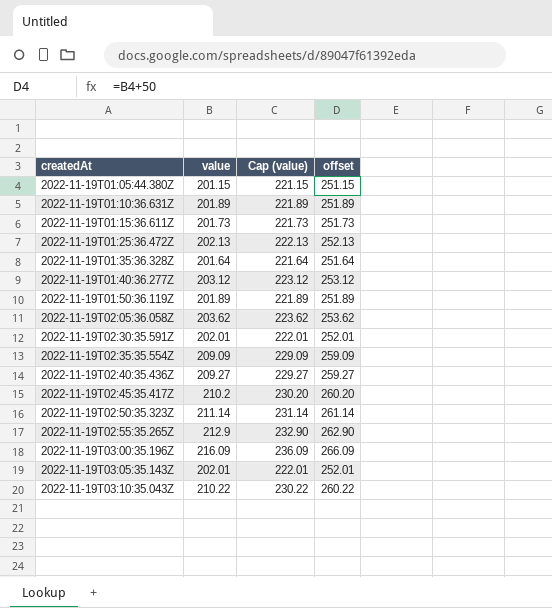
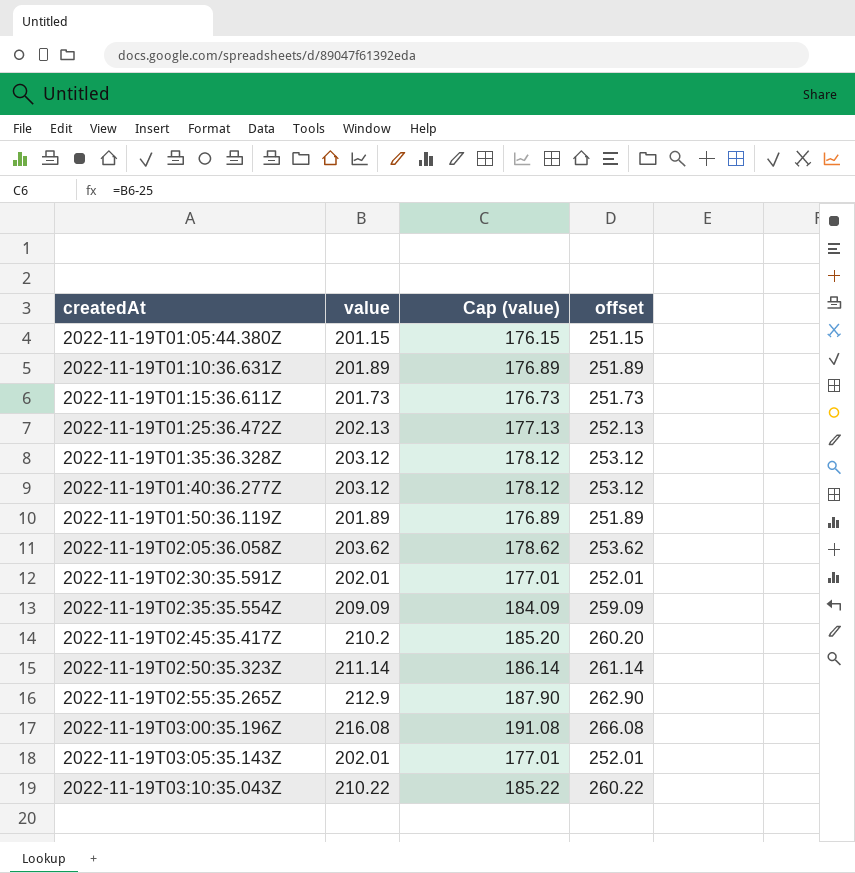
column Cap (value) | formula: [value] + 20 -> [value] - 25
row 2022-11-19T02:40:35.436Z: 209.27 | 229.27 | 259.27 -> none
2022-11-19T01:35:36.328Z | value: 201.64 -> 203.12
2022-11-19T01:35:36.328Z | offset: 251.64 -> 253.12
2022-11-19T03:00:35.196Z | value: 216.09 -> 216.08
2022-11-19T03:00:35.196Z | offset: 266.09 -> 266.08

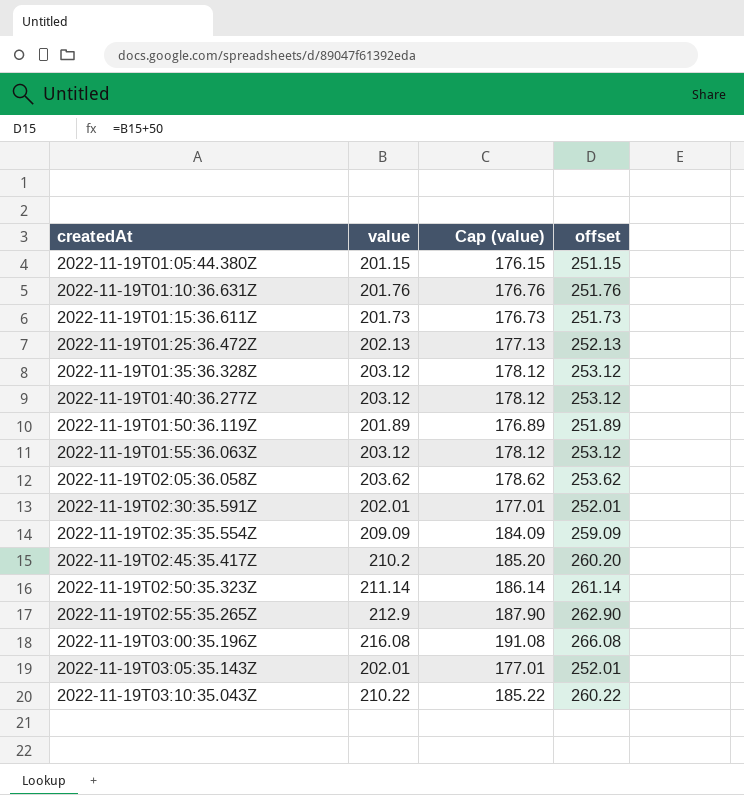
2022-11-19T01:10:36.631Z | value: 201.89 -> 201.76
2022-11-19T01:10:36.631Z | Cap (value): 176.89 -> 176.76
2022-11-19T01:10:36.631Z | offset: 251.89 -> 251.76
row 2022-11-19T01:55:36.063Z: none -> 203.12 | 178.12 | 253.12

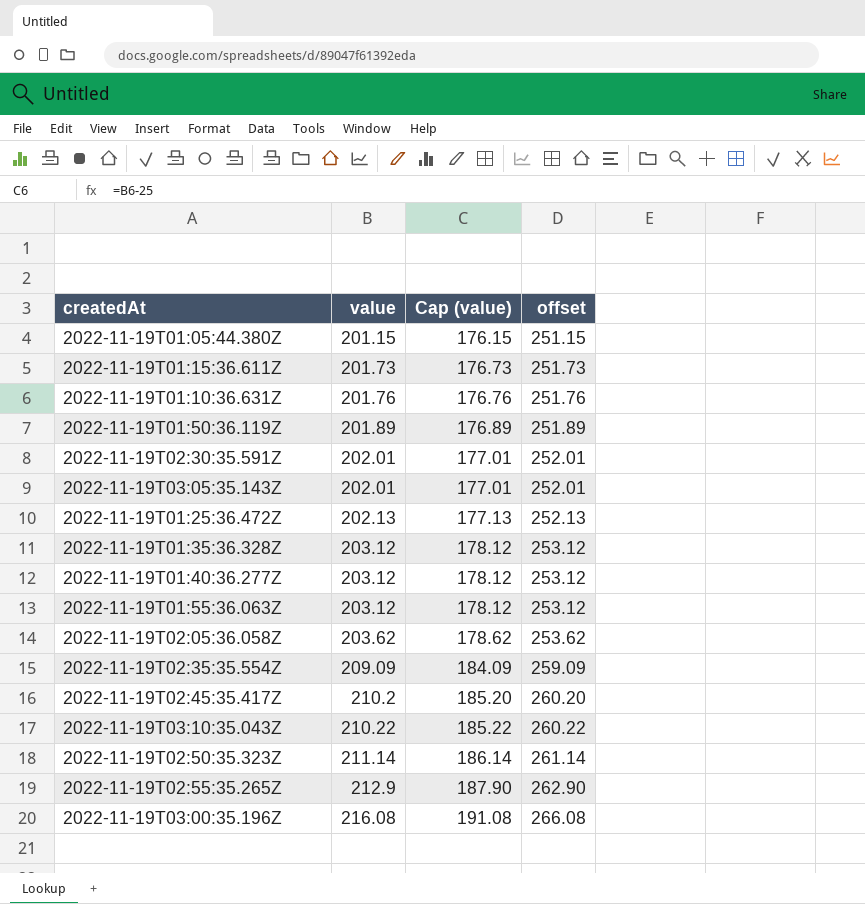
row order: createdAt ascending -> value ascending

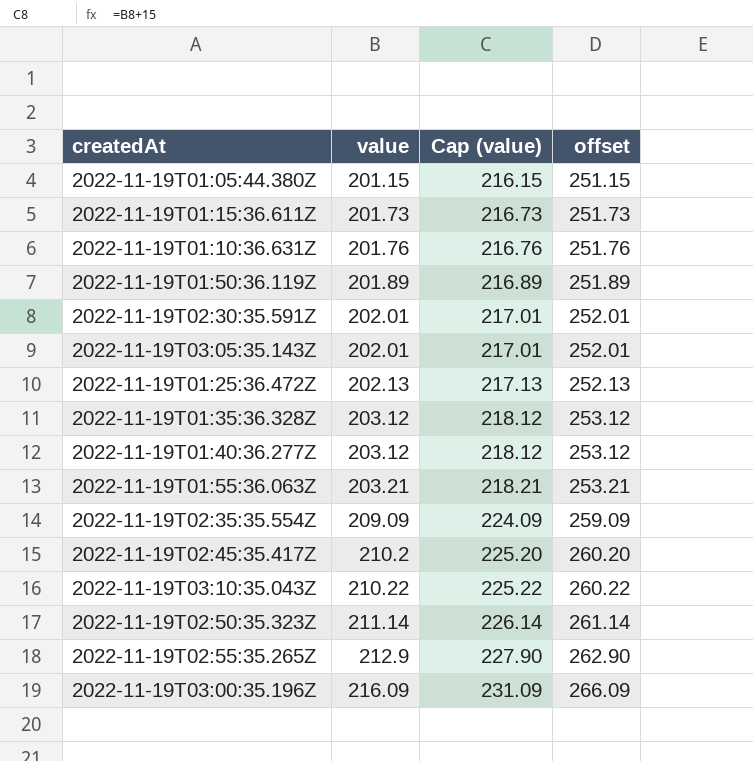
column Cap (value) | formula: [value] - 25 -> [value] + 15
row 2022-11-19T02:05:36.058Z: 203.62 | 178.62 | 253.62 -> none
2022-11-19T01:55:36.063Z | value: 203.12 -> 203.21
2022-11-19T01:55:36.063Z | offset: 253.12 -> 253.21
2022-11-19T03:00:35.196Z | value: 216.08 -> 216.09
2022-11-19T03:00:35.196Z | offset: 266.08 -> 266.09

